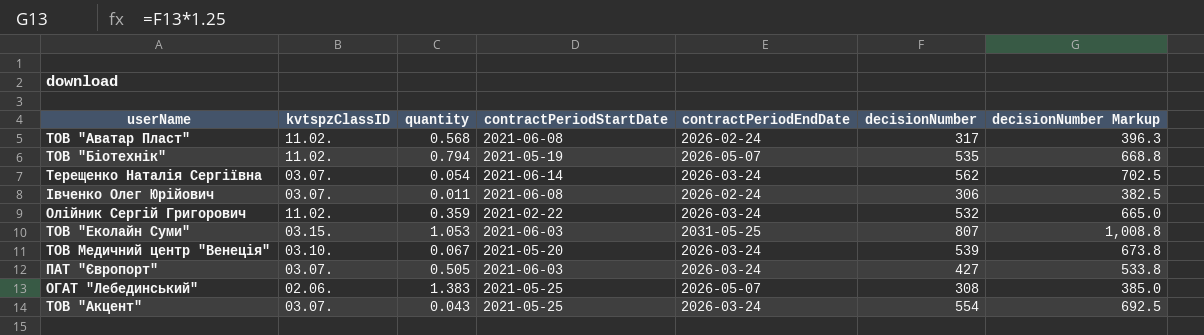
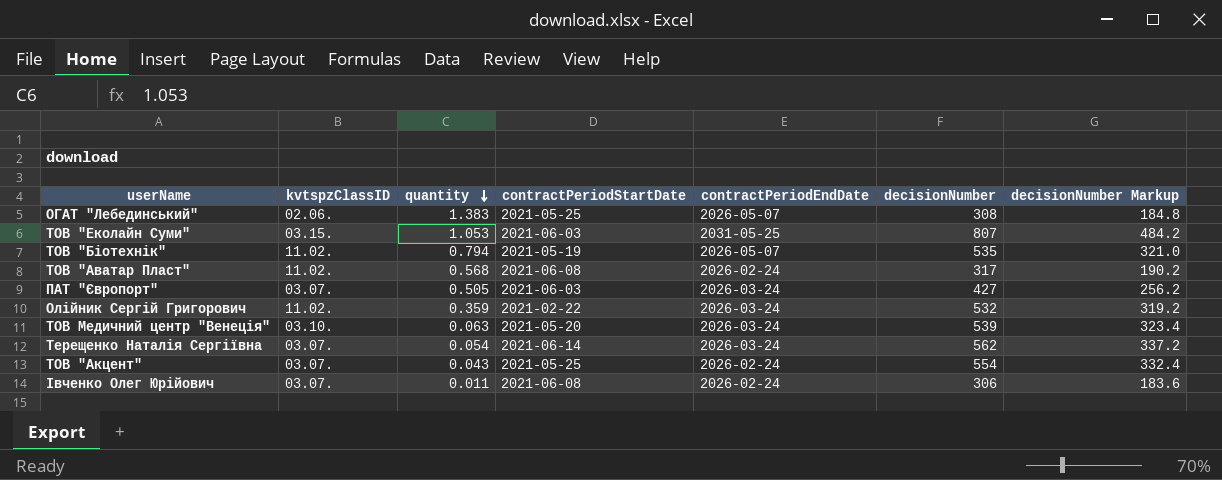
row order: none -> quantity descending
column decisionNumber Markup | formula: [decisionNumber] * 1.25 -> [decisionNumber] * 0.6
ТОВ Медичний центр "Венеція" | quantity: 0.067 -> 0.063
ТОВ "Акцент" | contractPeriodEndDate: 2026-03-24 -> 2026-02-24

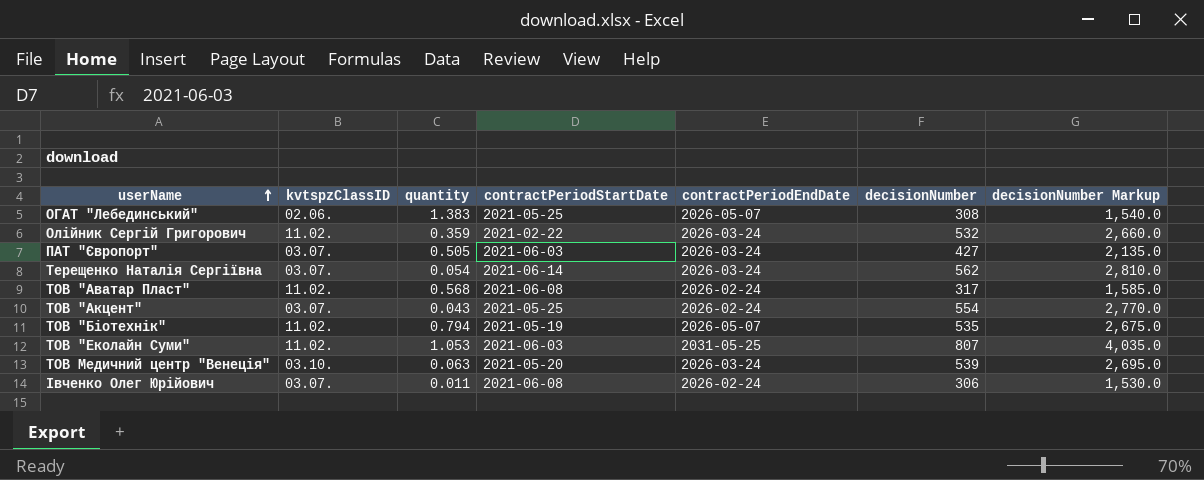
row order: quantity descending -> userName ascending
column decisionNumber Markup | formula: [decisionNumber] * 0.6 -> [decisionNumber] * 5
ТОВ "Еколайн Суми" | kvtspzClassID: 03.15. -> 11.02.

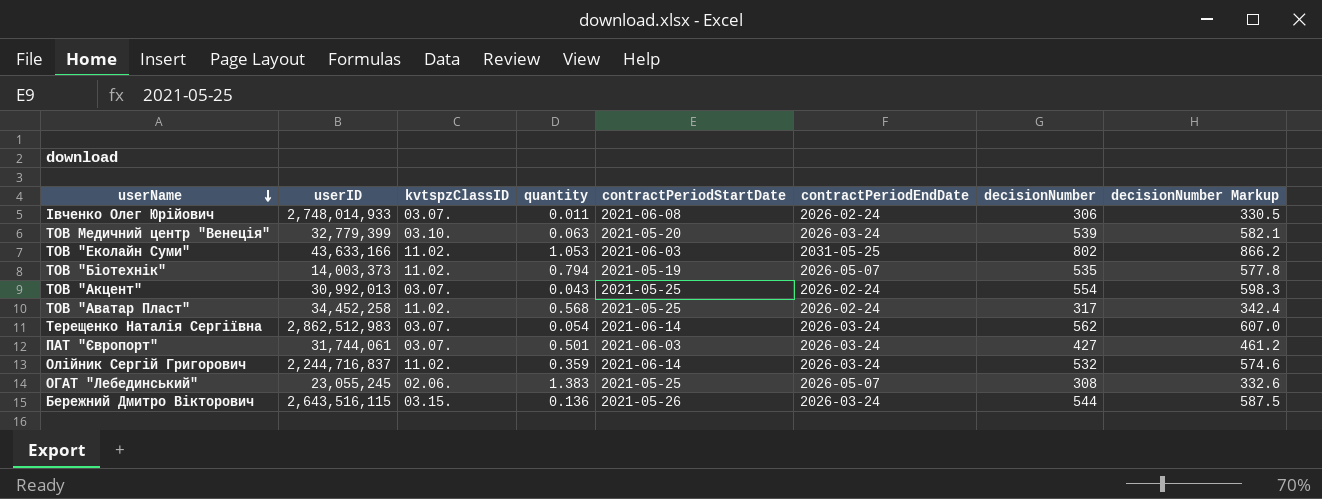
row order: userName ascending -> userName descending
column userID | position: none -> 2
column decisionNumber Markup | formula: [decisionNumber] * 5 -> [decisionNumber] * 1.08
ТОВ "Еколайн Суми" | decisionNumber: 807 -> 802
ТОВ "Аватар Пласт" | contractPeriodStartDate: 2021-06-08 -> 2021-05-25
ПАТ "Європорт" | quantity: 0.505 -> 0.501
Олійник Сергій Григорович | contractPeriodStartDate: 2021-02-22 -> 2021-06-14
row Бережний Дмитро Вікторович: none -> 2,643,516,115 | 03.15. | 0.136 | 2021-05-26 | 2026-03-24 | 544 | 587.5

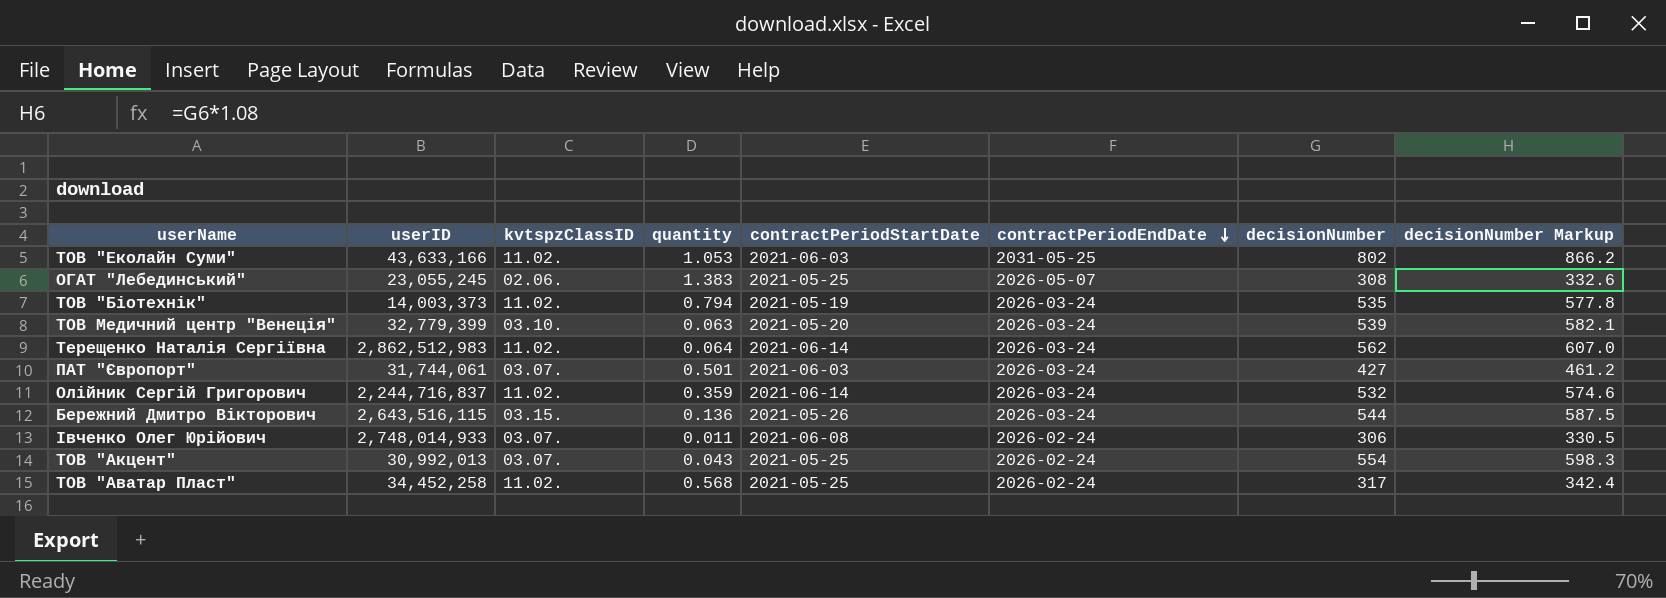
row order: userName descending -> contractPeriodEndDate descending
ТОВ "Біотехнік" | contractPeriodEndDate: 2026-05-07 -> 2026-03-24
Терещенко Наталія Сергіївна | kvtspzClassID: 03.07. -> 11.02.
Терещенко Наталія Сергіївна | quantity: 0.054 -> 0.064

